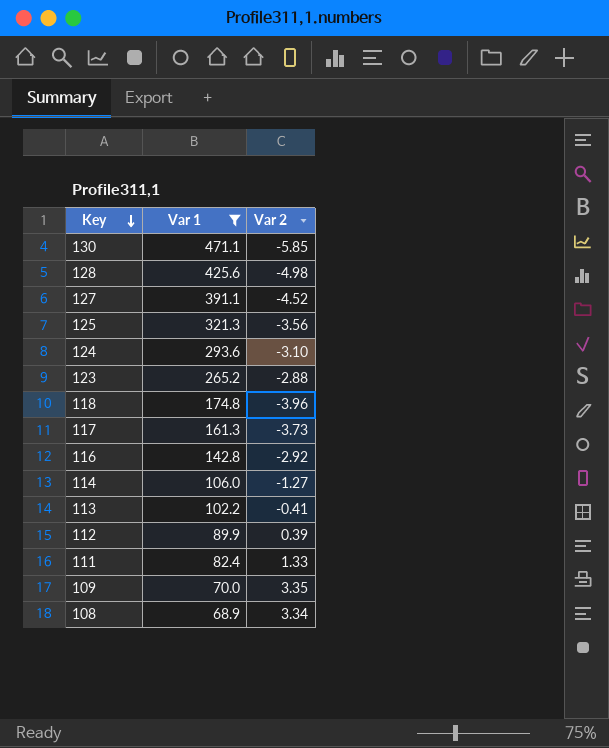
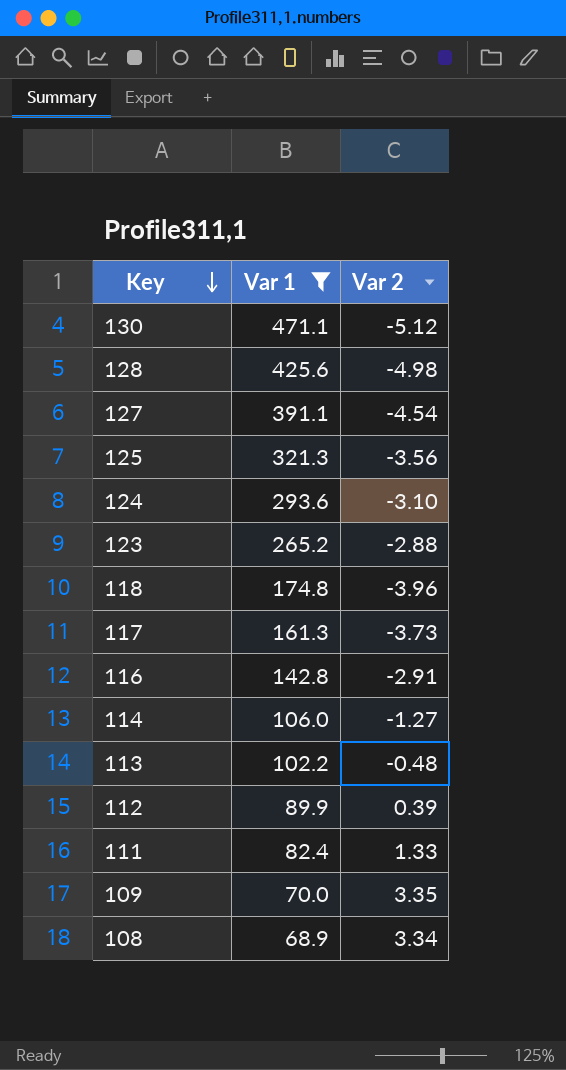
130 | Var 2: -5.85 -> -5.12
127 | Var 2: -4.52 -> -4.54
116 | Var 2: -2.92 -> -2.91
113 | Var 2: -0.41 -> -0.48

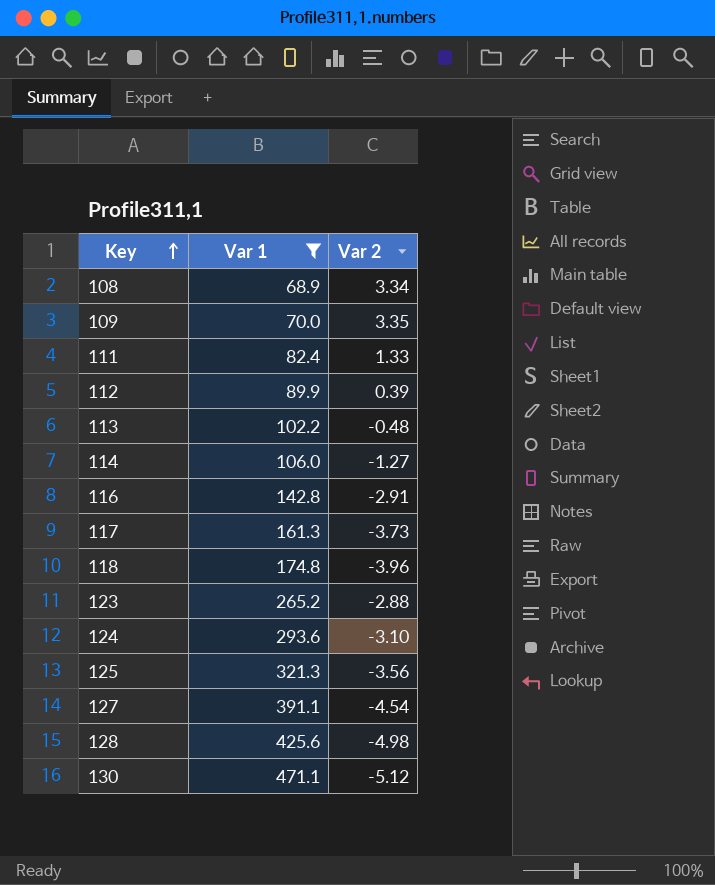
row order: Key descending -> Key ascending

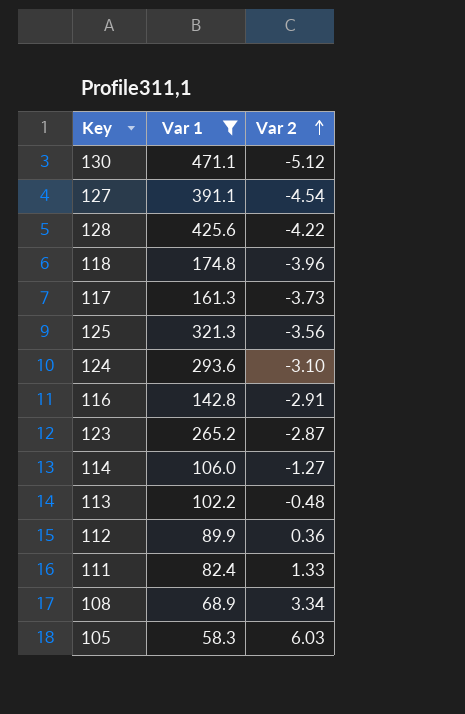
row order: Key ascending -> Var 2 ascending
row 109: 70.0 | 3.35 -> none
128 | Var 2: -4.98 -> -4.22
123 | Var 2: -2.88 -> -2.87
112 | Var 2: 0.39 -> 0.36
row 105: none -> 58.3 | 6.03

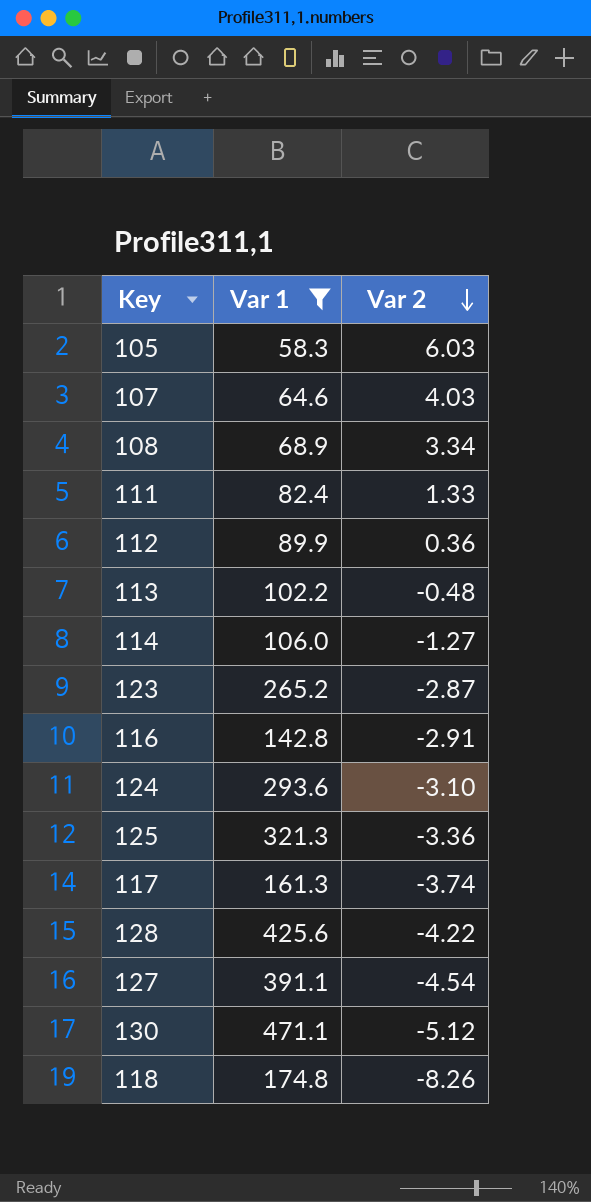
row order: Var 2 ascending -> Var 2 descending
row 107: none -> 64.6 | 4.03
125 | Var 2: -3.56 -> -3.36
117 | Var 2: -3.73 -> -3.74
118 | Var 2: -3.96 -> -8.26

